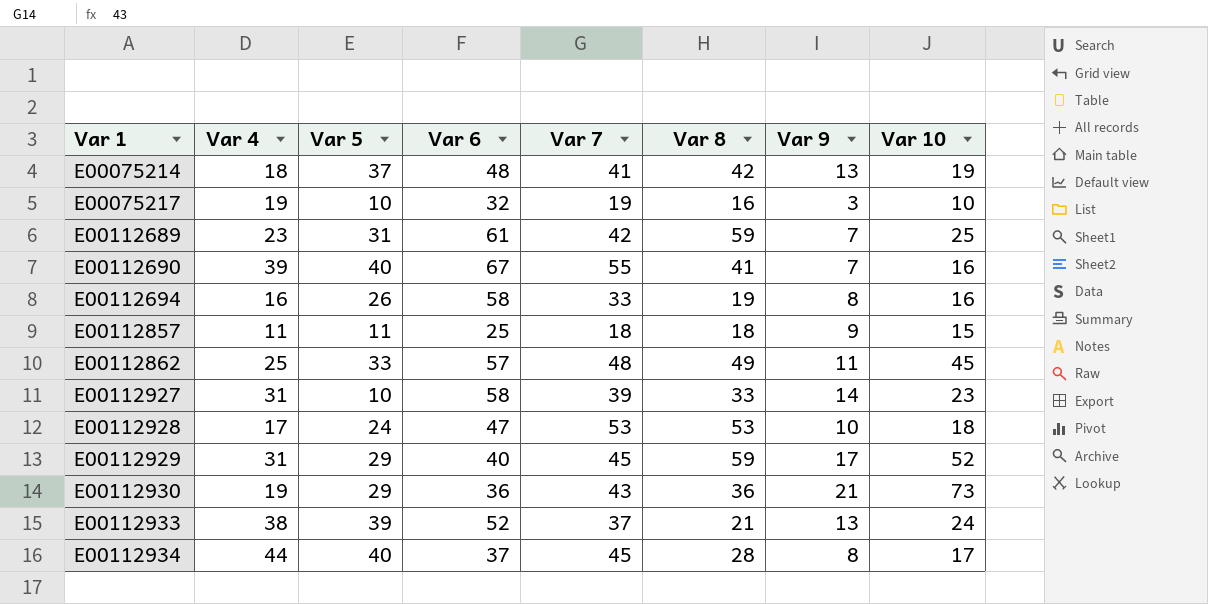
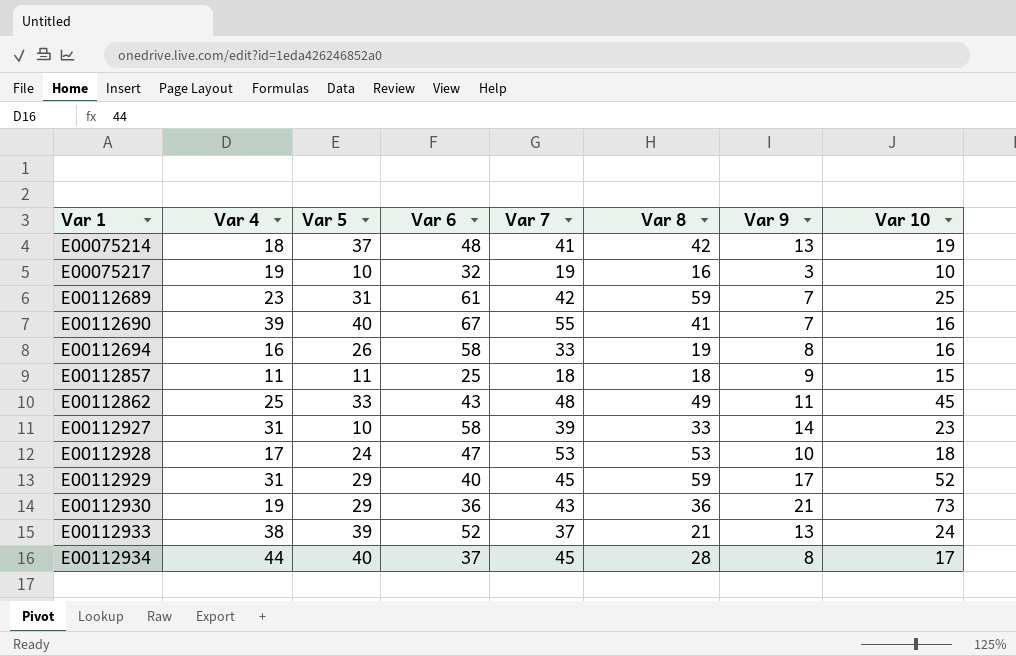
E00112862 | Var 6: 57 -> 43

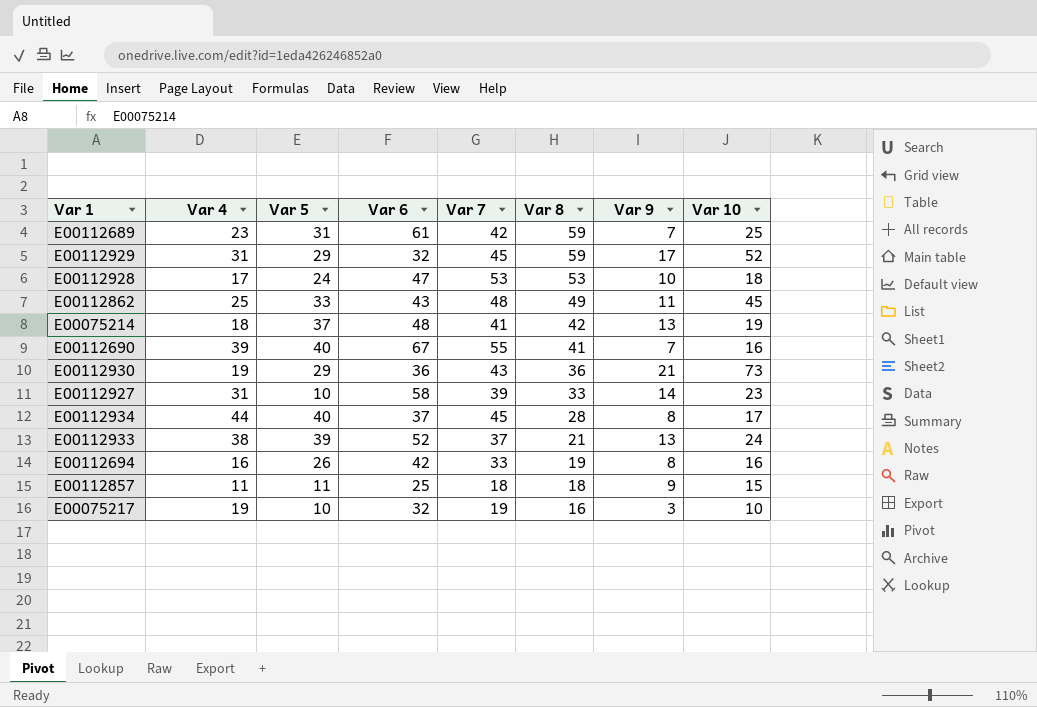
row order: Var 1 ascending -> Var 8 descending
E00112929 | Var 6: 40 -> 32
E00112694 | Var 6: 58 -> 42

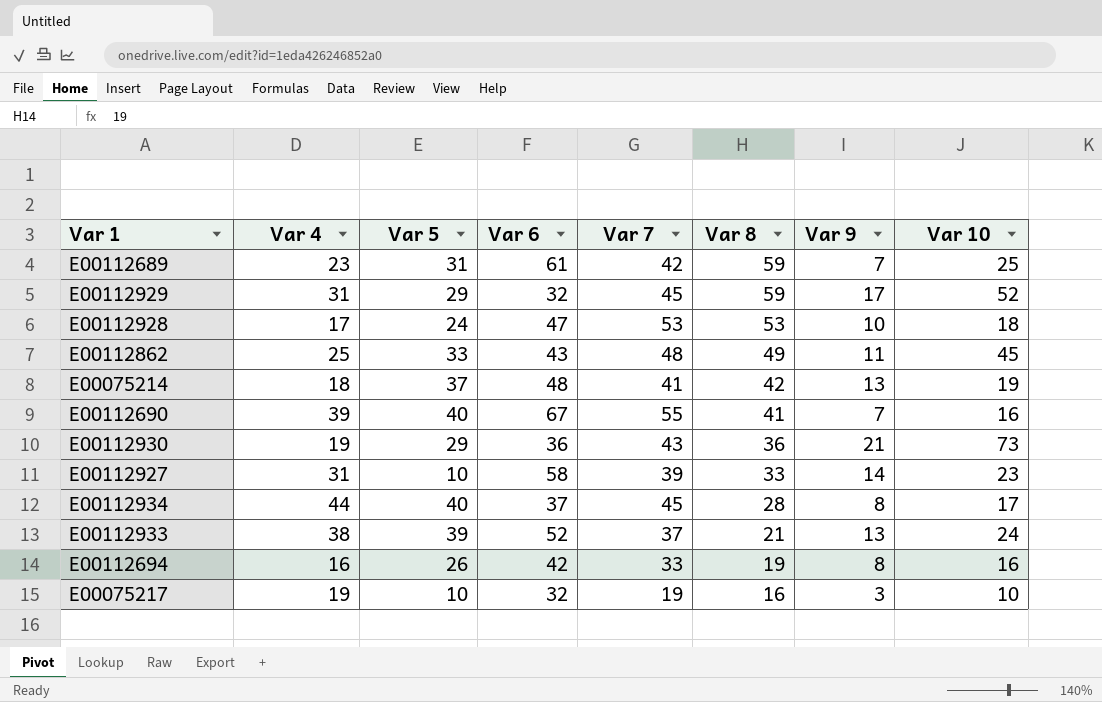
row E00112857: 11 | 11 | 25 | 18 | 18 | 9 | 15 -> none

